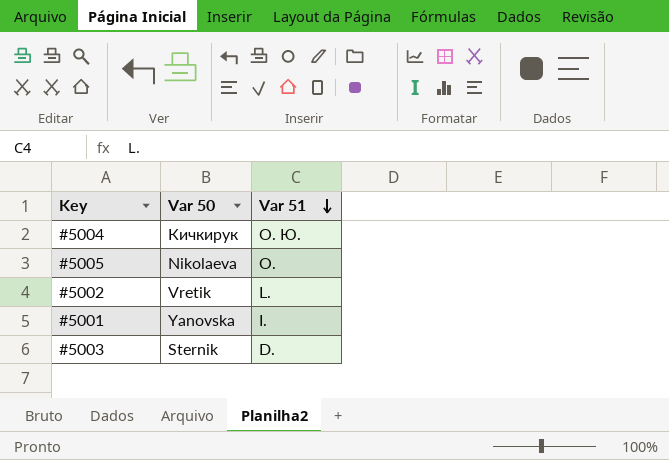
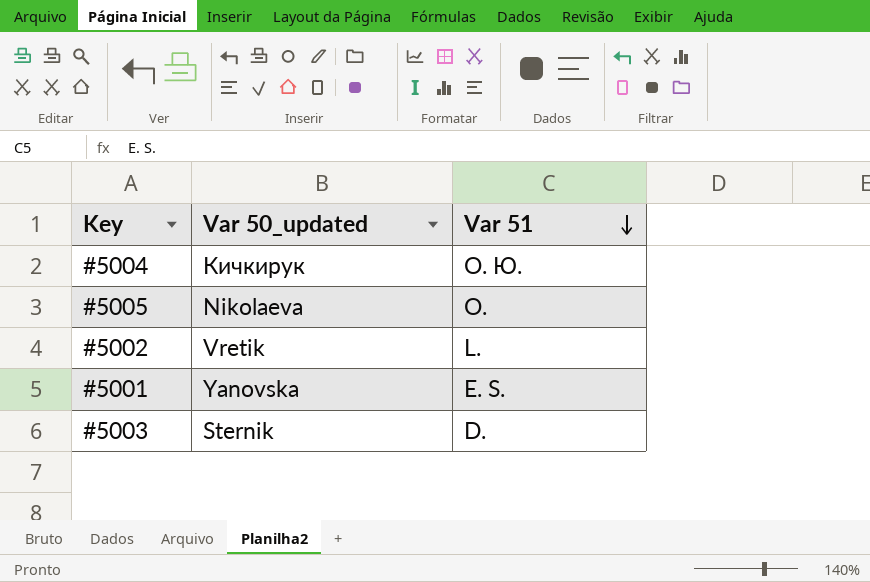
column name: Var 50 -> Var 50_updated
#5001 | Var 51: I. -> E. S.

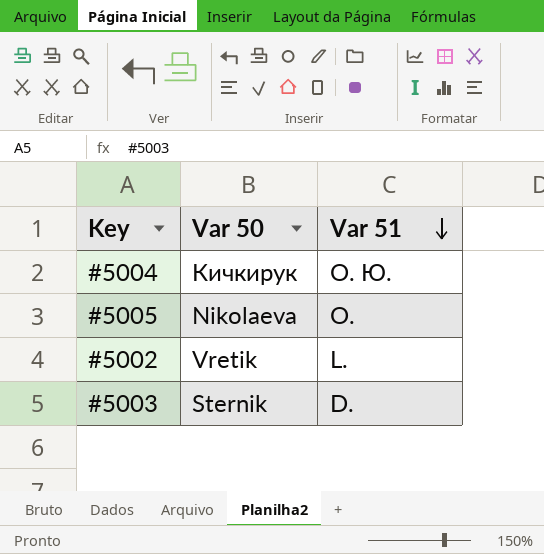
column name: Var 50_updated -> Var 50
row #5001: Yanovska | E. S. -> none

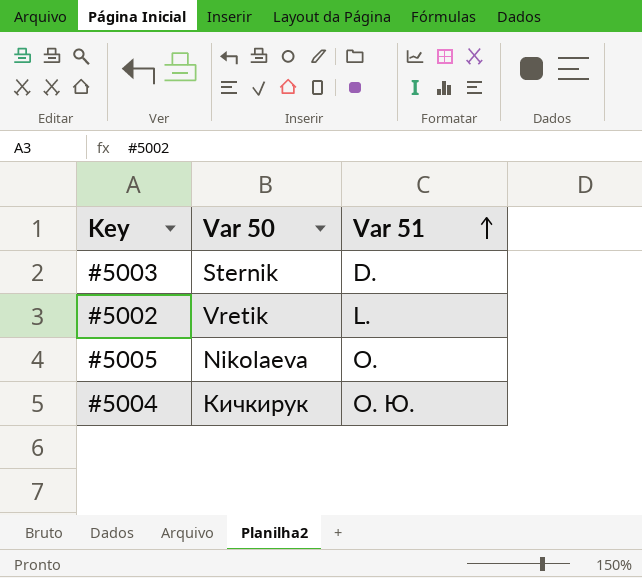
row order: Var 51 descending -> Var 51 ascending

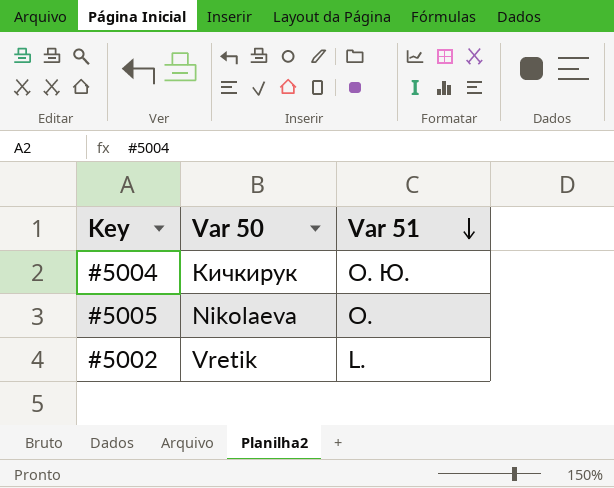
row order: Var 51 ascending -> Var 51 descending
row #5003: Sternik | D. -> none

